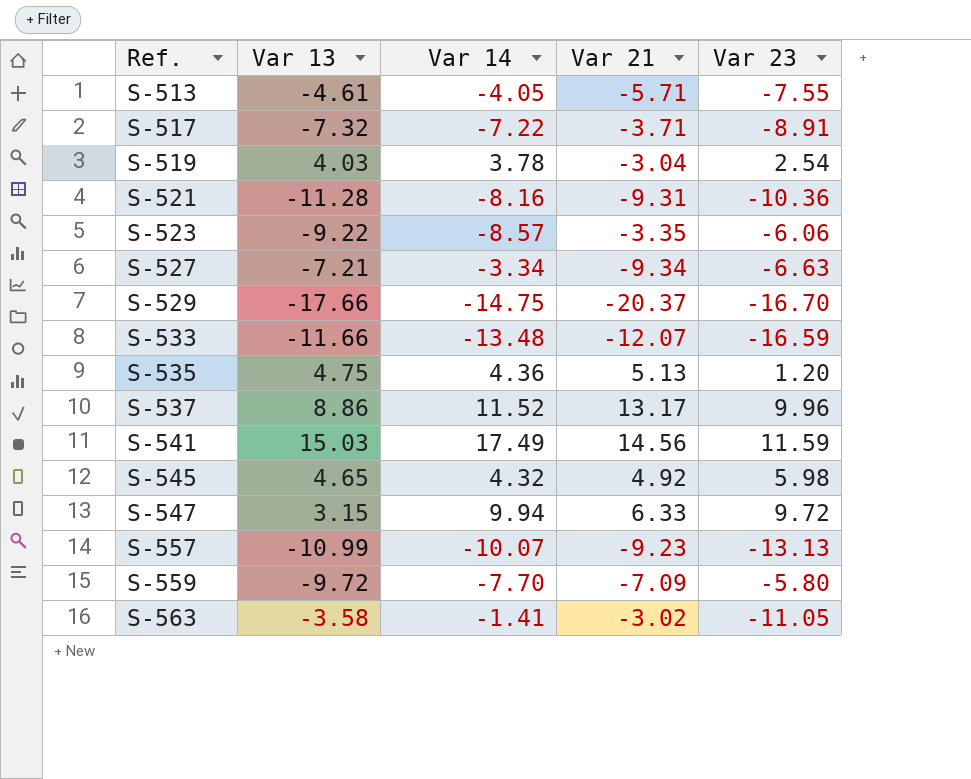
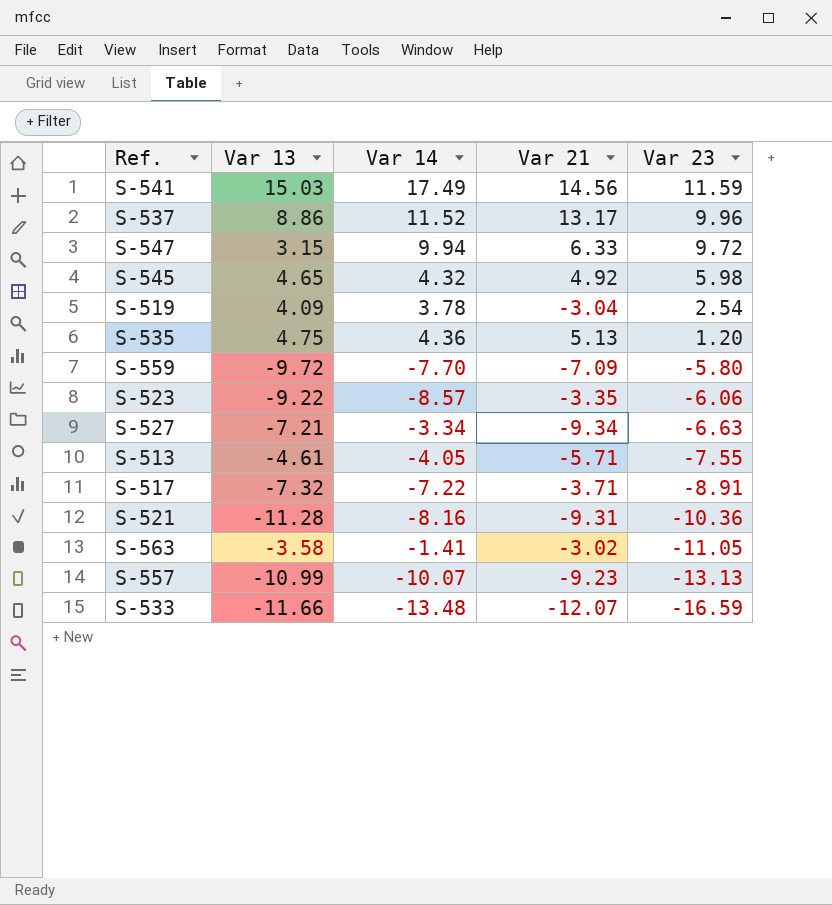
row order: Ref. ascending -> Var 23 descending
row S-529: -17.66 | -14.75 | -20.37 | -16.70 -> none
S-519 | Var 13: 4.03 -> 4.09

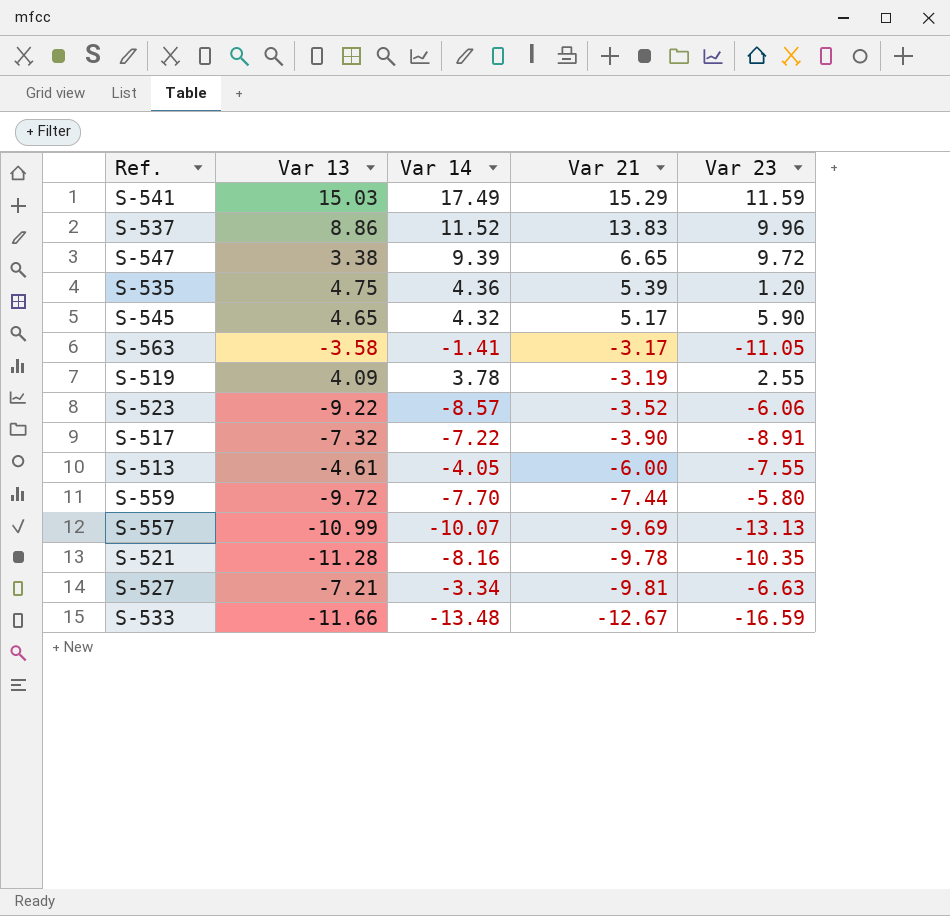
row order: Var 23 descending -> Var 21 descending
S-541 | Var 21: 14.56 -> 15.29
S-537 | Var 21: 13.17 -> 13.83
S-547 | Var 13: 3.15 -> 3.38
S-547 | Var 14: 9.94 -> 9.39
S-547 | Var 21: 6.33 -> 6.65
S-535 | Var 21: 5.13 -> 5.39
S-545 | Var 21: 4.92 -> 5.17
S-545 | Var 23: 5.98 -> 5.90
S-563 | Var 21: -3.02 -> -3.17
S-519 | Var 21: -3.04 -> -3.19
S-519 | Var 23: 2.54 -> 2.55
S-523 | Var 21: -3.35 -> -3.52
S-517 | Var 21: -3.71 -> -3.90
S-513 | Var 21: -5.71 -> -6.00
S-559 | Var 21: -7.09 -> -7.44
S-557 | Var 21: -9.23 -> -9.69
S-521 | Var 21: -9.31 -> -9.78
S-521 | Var 23: -10.36 -> -10.35
S-527 | Var 21: -9.34 -> -9.81
S-533 | Var 21: -12.07 -> -12.67

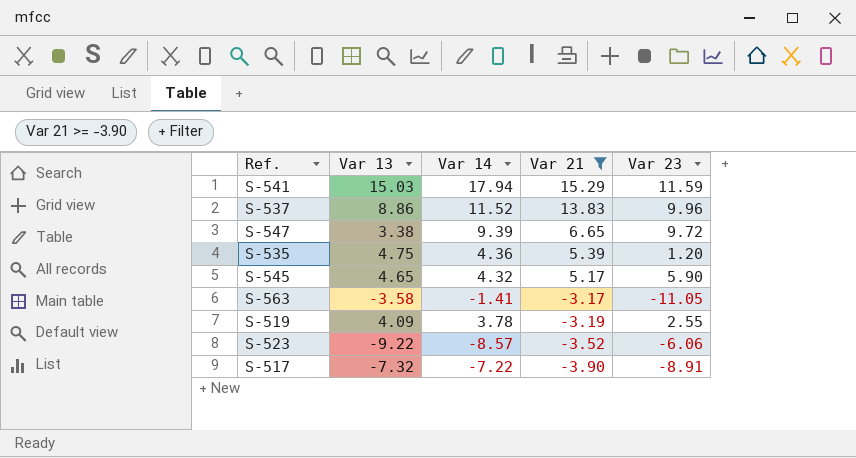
filter: none -> Var 21 >= -3.90
S-541 | Var 14: 17.49 -> 17.94

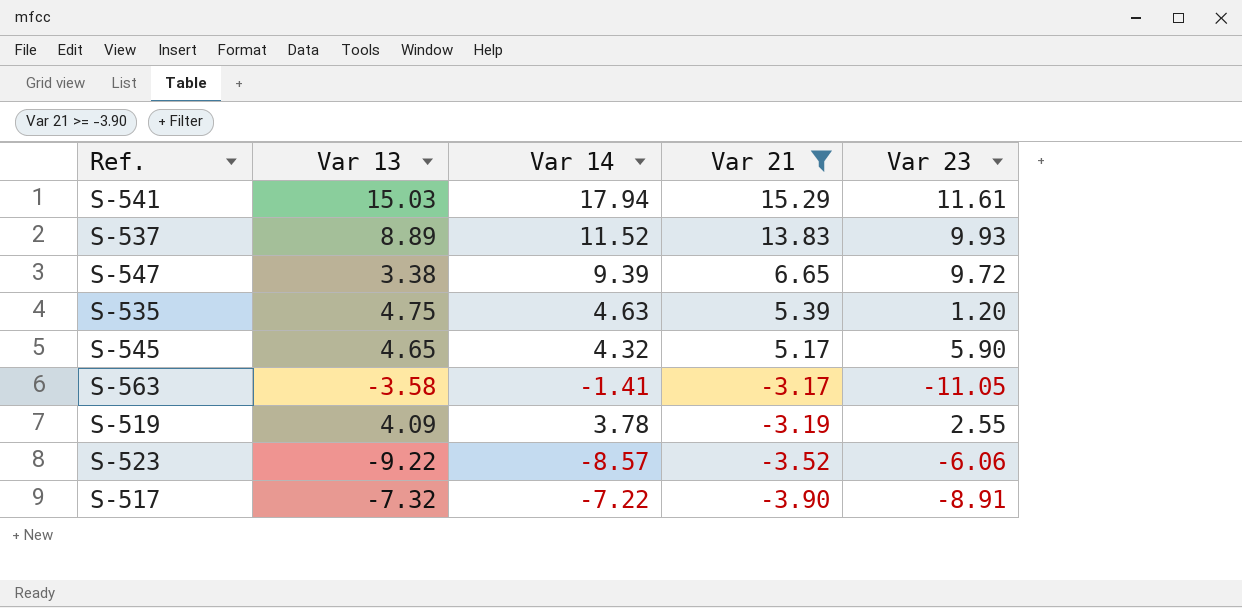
S-541 | Var 23: 11.59 -> 11.61
S-537 | Var 13: 8.86 -> 8.89
S-537 | Var 23: 9.96 -> 9.93
S-535 | Var 14: 4.36 -> 4.63

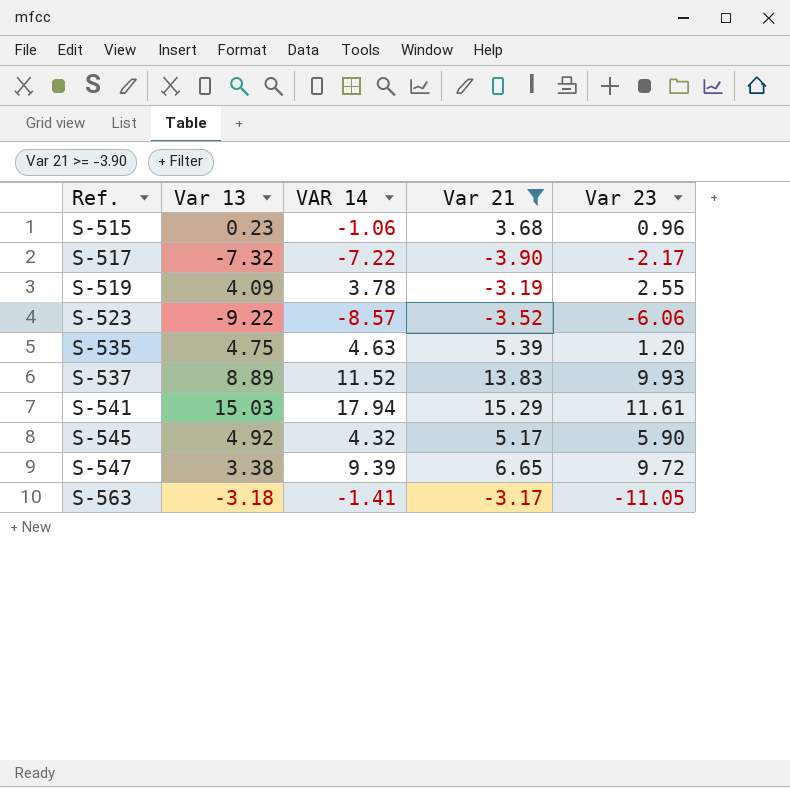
row order: Var 21 descending -> Ref. ascending
column name: Var 14 -> VAR 14
row S-515: none -> 0.23 | -1.06 | 3.68 | 0.96
S-517 | Var 23: -8.91 -> -2.17
S-545 | Var 13: 4.65 -> 4.92
S-563 | Var 13: -3.58 -> -3.18

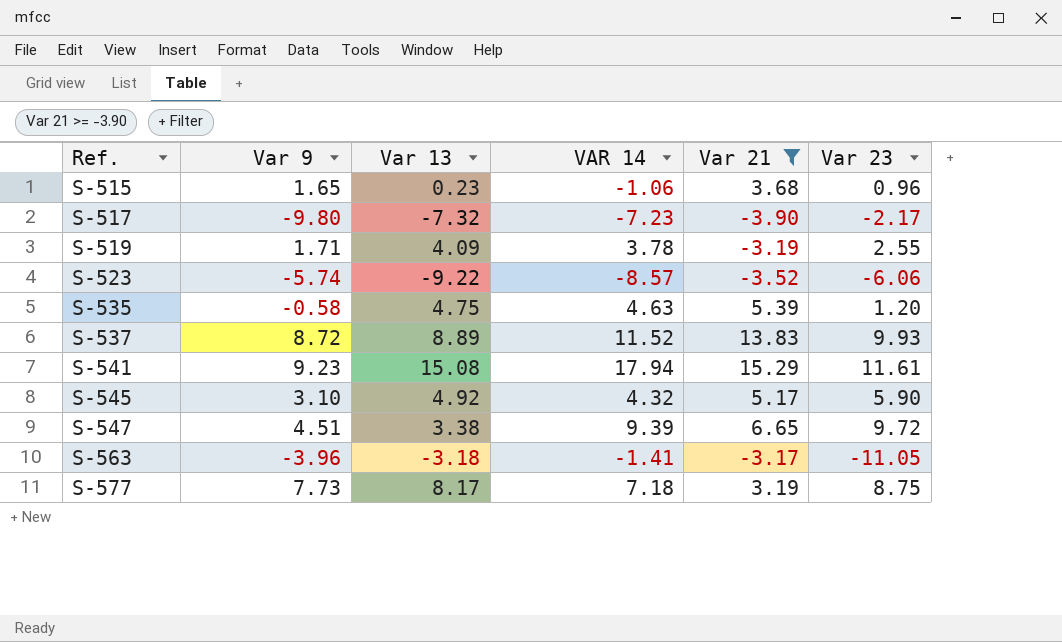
column Var 9 | position: none -> 2
S-517 | VAR 14: -7.22 -> -7.23
S-541 | Var 13: 15.03 -> 15.08
row S-577: none -> 7.73 | 8.17 | 7.18 | 3.19 | 8.75

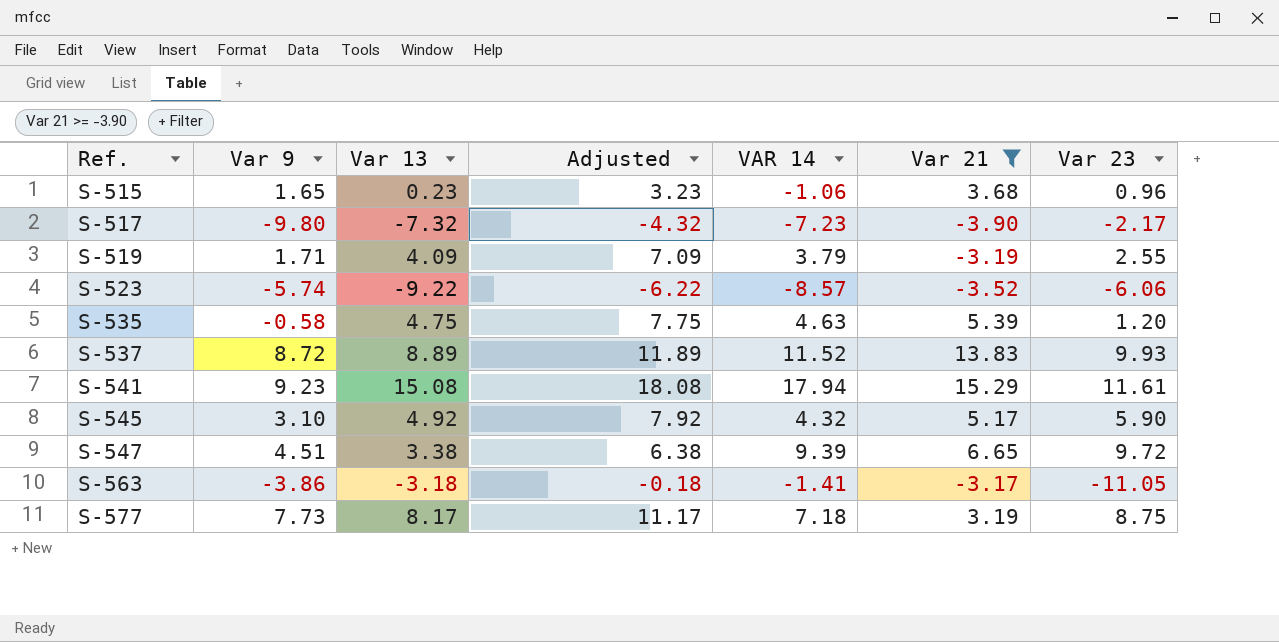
column Adjusted | formula: none -> [Var 13] + 3
S-519 | VAR 14: 3.78 -> 3.79
S-563 | Var 9: -3.96 -> -3.86

